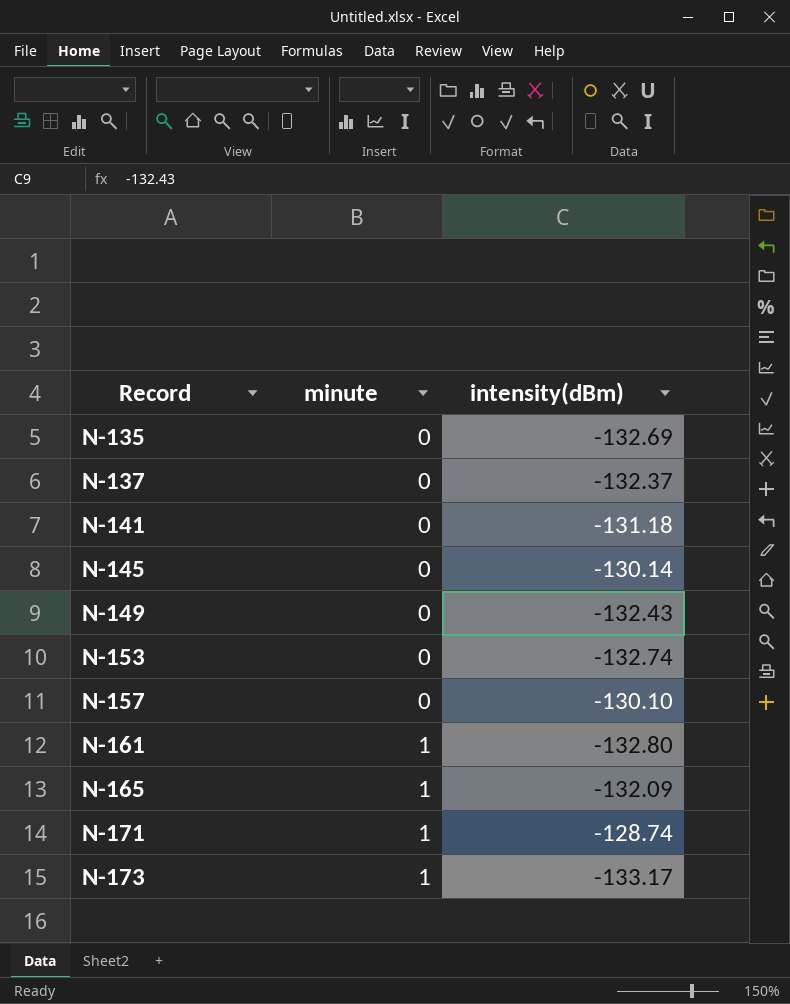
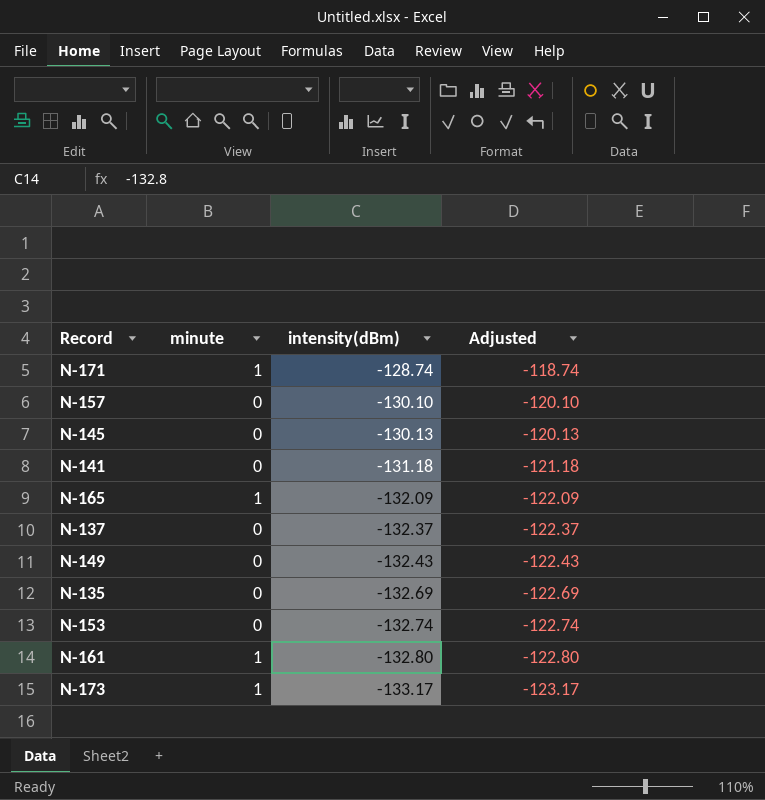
row order: Record ascending -> intensity(dBm) descending
column Adjusted | formula: none -> [intensity(dBm)] + 10
N-145 | intensity(dBm): -130.14 -> -130.13

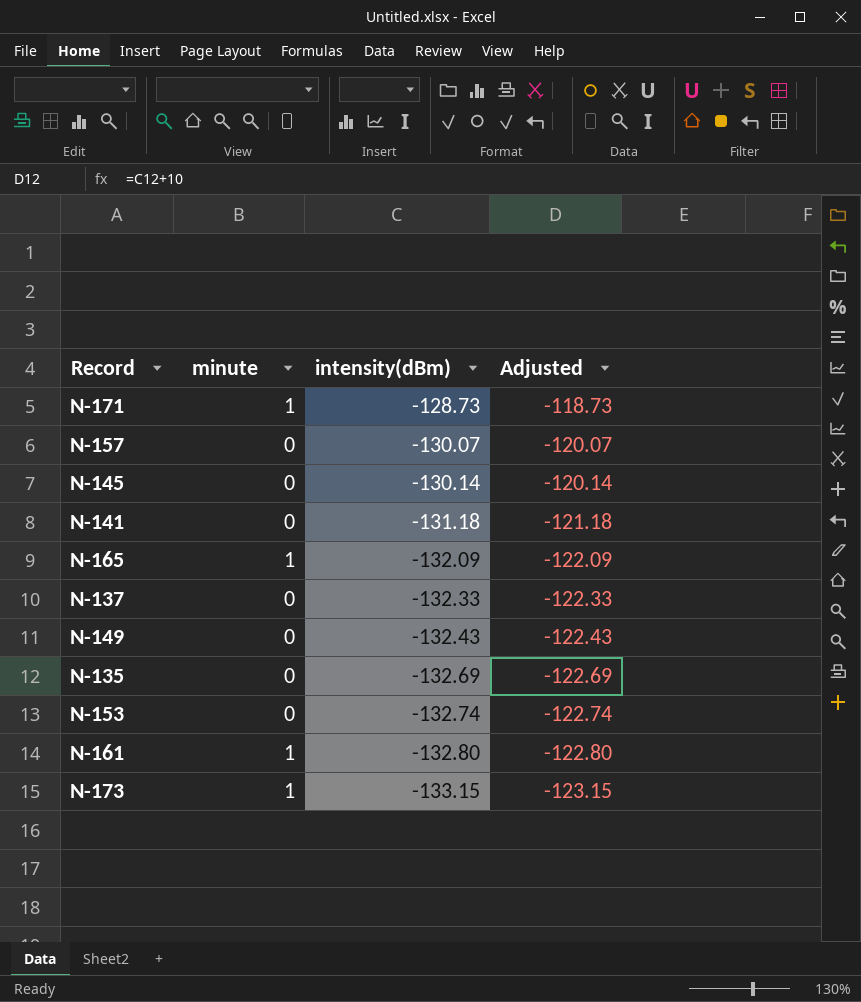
N-171 | intensity(dBm): -128.74 -> -128.73
N-171 | Adjusted: -118.74 -> -118.73
N-157 | intensity(dBm): -130.10 -> -130.07
N-157 | Adjusted: -120.10 -> -120.07
N-145 | intensity(dBm): -130.13 -> -130.14
N-145 | Adjusted: -120.13 -> -120.14
N-137 | intensity(dBm): -132.37 -> -132.33
N-137 | Adjusted: -122.37 -> -122.33
N-173 | intensity(dBm): -133.17 -> -133.15
N-173 | Adjusted: -123.17 -> -123.15

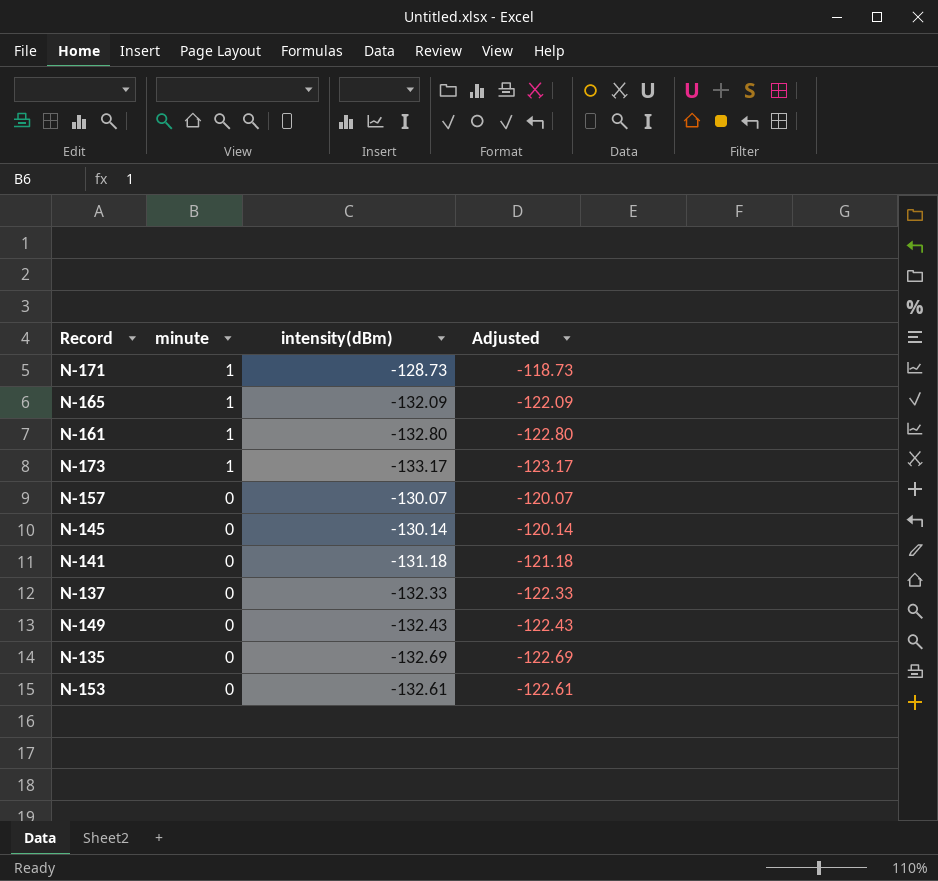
row order: intensity(dBm) descending -> minute descending
N-173 | intensity(dBm): -133.15 -> -133.17
N-173 | Adjusted: -123.15 -> -123.17
N-153 | intensity(dBm): -132.74 -> -132.61
N-153 | Adjusted: -122.74 -> -122.61

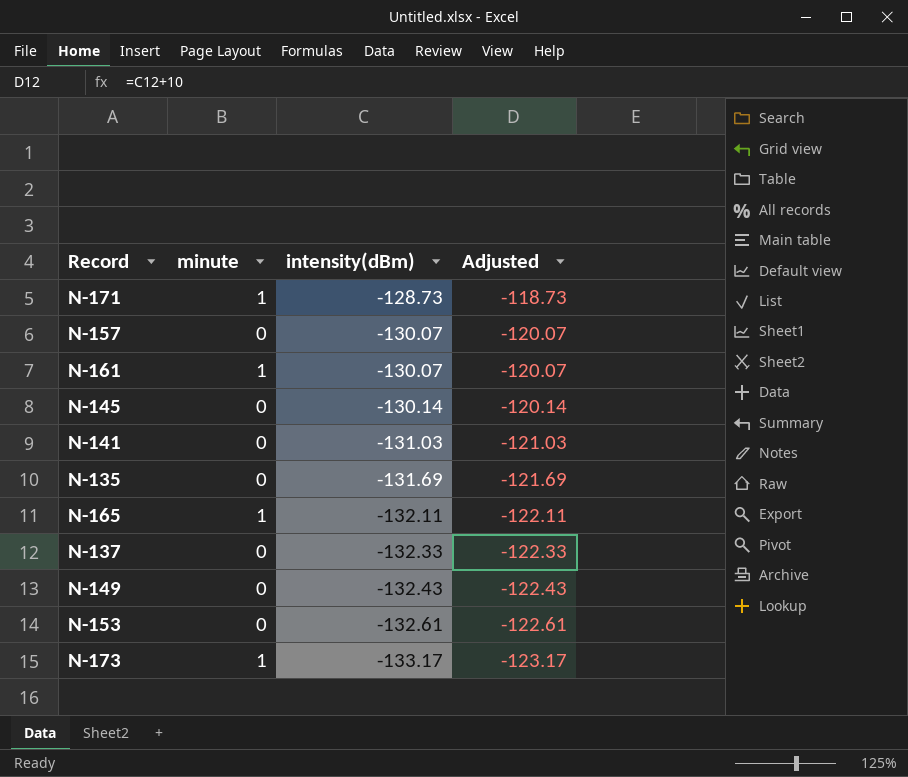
row order: minute descending -> intensity(dBm) descending
N-161 | intensity(dBm): -132.80 -> -130.07
N-161 | Adjusted: -122.80 -> -120.07
N-141 | intensity(dBm): -131.18 -> -131.03
N-141 | Adjusted: -121.18 -> -121.03
N-135 | intensity(dBm): -132.69 -> -131.69
N-135 | Adjusted: -122.69 -> -121.69
N-165 | intensity(dBm): -132.09 -> -132.11
N-165 | Adjusted: -122.09 -> -122.11

